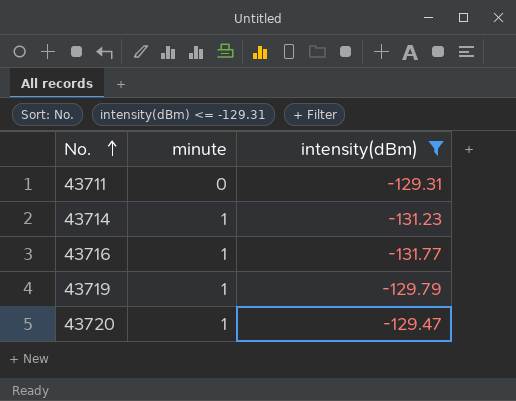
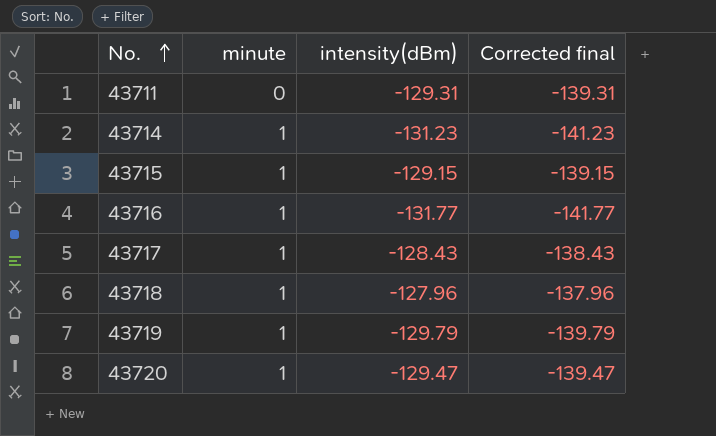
filter: intensity(dBm) <= -129.31 -> none
column Corrected final | formula: none -> [intensity(dBm)] - 10

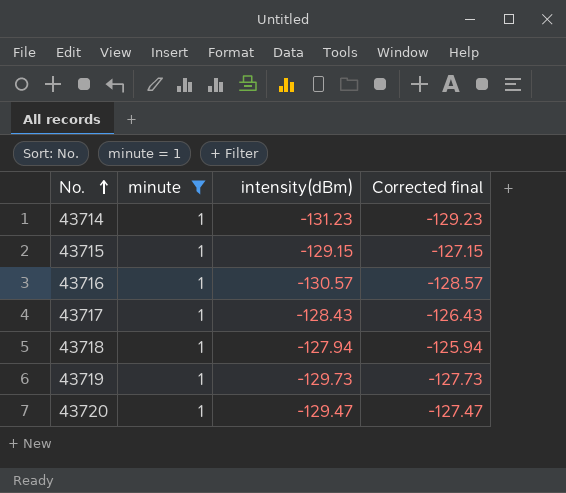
filter: none -> minute = 1
column Corrected final | formula: [intensity(dBm)] - 10 -> [intensity(dBm)] + 2
43716 | intensity(dBm): -131.77 -> -130.57
43718 | intensity(dBm): -127.96 -> -127.94
43719 | intensity(dBm): -129.79 -> -129.73

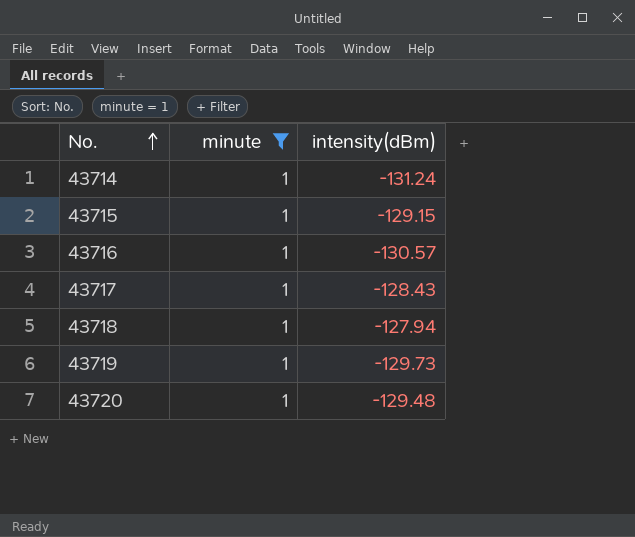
column Corrected final | formula: [intensity(dBm)] + 2 -> none
43714 | intensity(dBm): -131.23 -> -131.24
43720 | intensity(dBm): -129.47 -> -129.48

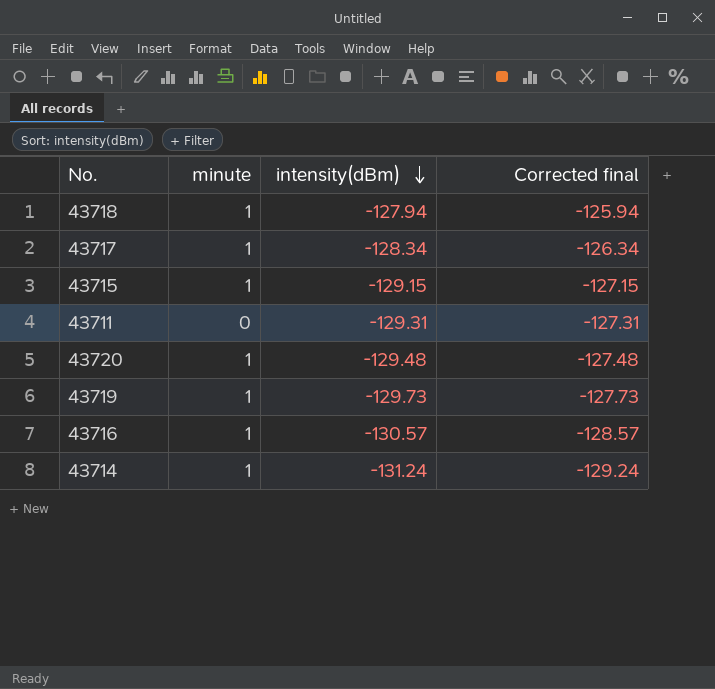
filter: minute = 1 -> none
row order: No. ascending -> intensity(dBm) descending
column Corrected final | formula: none -> [intensity(dBm)] + 2
43717 | intensity(dBm): -128.43 -> -128.34

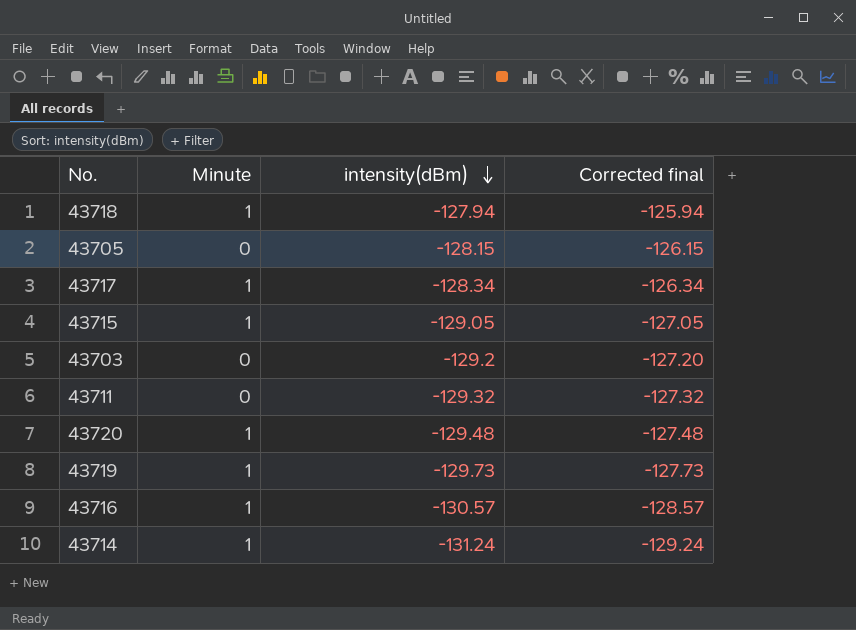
column name: minute -> Minute
row 43705: none -> 0 | -128.15 | -126.15
43715 | intensity(dBm): -129.15 -> -129.05
43715 | Corrected final: -127.15 -> -127.05
row 43703: none -> 0 | -129.2 | -127.20
43711 | intensity(dBm): -129.31 -> -129.32
43711 | Corrected final: -127.31 -> -127.32

